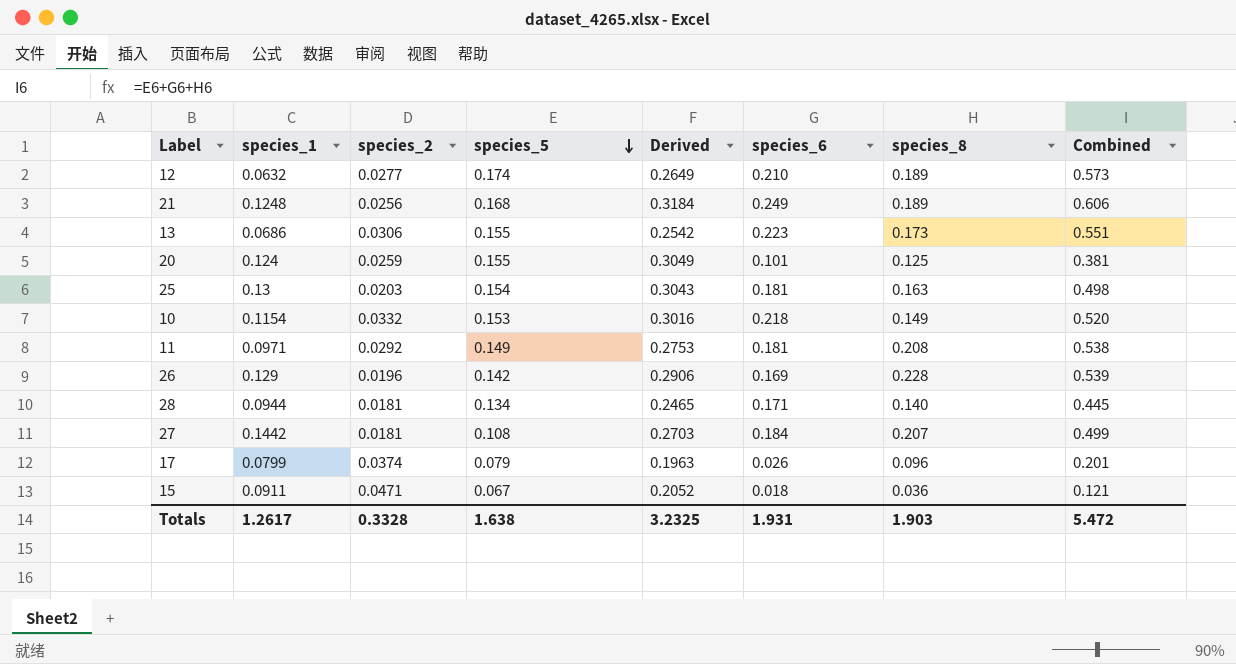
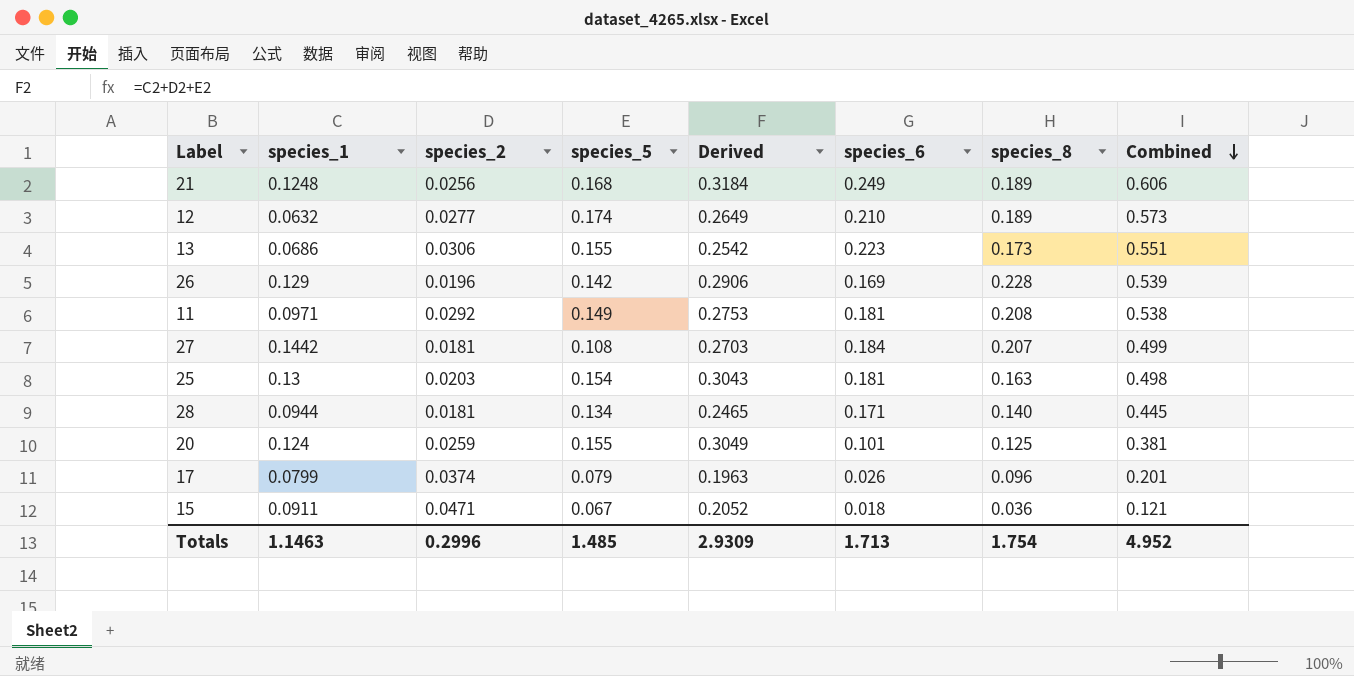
row order: species_5 descending -> Combined descending
row 10: 0.1154 | 0.0332 | 0.153 | 0.3016 | 0.218 | 0.149 | 0.520 -> none
Totals | species_1: 1.2617 -> 1.1463
Totals | species_2: 0.3328 -> 0.2996
Totals | species_5: 1.638 -> 1.485
Totals | Derived: 3.2325 -> 2.9309
Totals | species_6: 1.931 -> 1.713
Totals | species_8: 1.903 -> 1.754
Totals | Combined: 5.472 -> 4.952

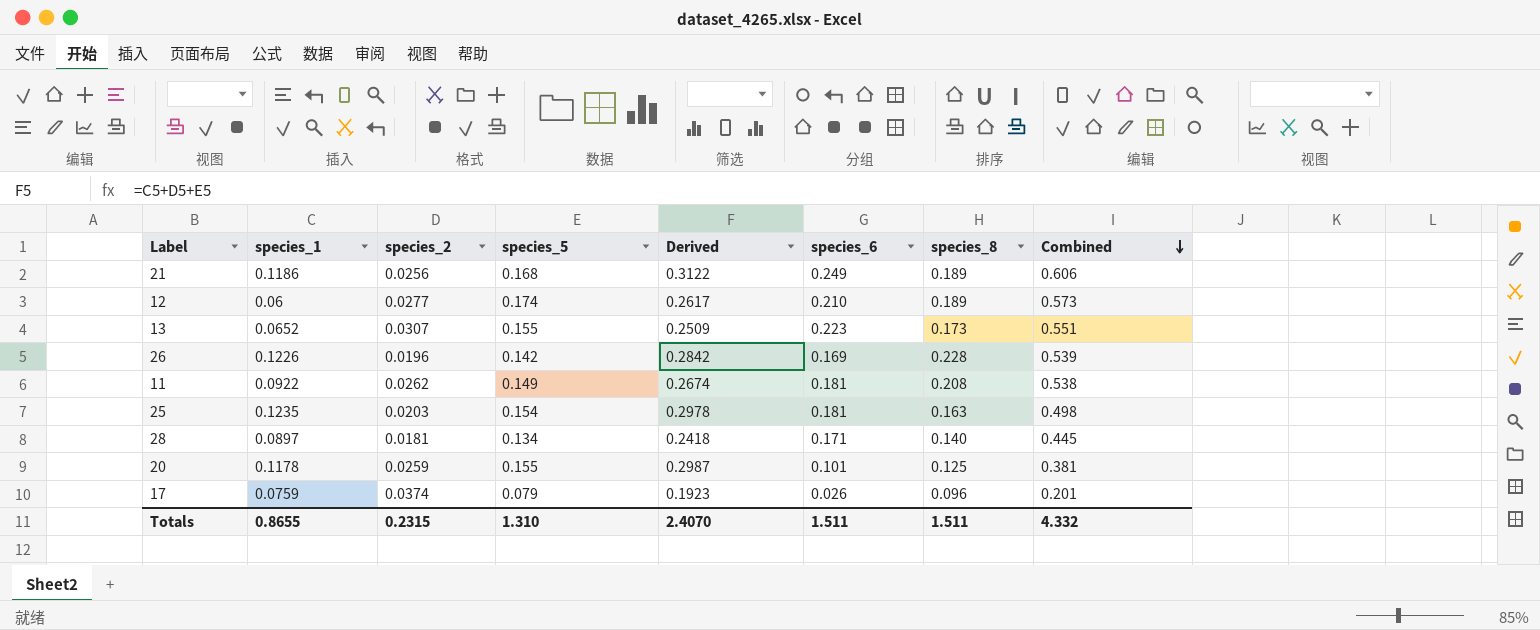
row 27: 0.1442 | 0.0181 | 0.108 | 0.2703 | 0.184 | 0.207 | 0.499 -> none
row 15: 0.0911 | 0.0471 | 0.067 | 0.2052 | 0.018 | 0.036 | 0.121 -> none
21 | species_1: 0.1248 -> 0.1186
21 | Derived: 0.3184 -> 0.3122
12 | species_1: 0.0632 -> 0.06
12 | Derived: 0.2649 -> 0.2617
13 | species_1: 0.0686 -> 0.0652
13 | species_2: 0.0306 -> 0.0307
13 | Derived: 0.2542 -> 0.2509
26 | species_1: 0.129 -> 0.1226
26 | Derived: 0.2906 -> 0.2842
11 | species_1: 0.0971 -> 0.0922
11 | species_2: 0.0292 -> 0.0262
11 | Derived: 0.2753 -> 0.2674
25 | species_1: 0.13 -> 0.1235
25 | Derived: 0.3043 -> 0.2978
28 | species_1: 0.0944 -> 0.0897
28 | Derived: 0.2465 -> 0.2418
20 | species_1: 0.124 -> 0.1178
20 | Derived: 0.3049 -> 0.2987
17 | species_1: 0.0799 -> 0.0759
17 | Derived: 0.1963 -> 0.1923
Totals | species_1: 1.1463 -> 0.8655
Totals | species_2: 0.2996 -> 0.2315
Totals | species_5: 1.485 -> 1.310
Totals | Derived: 2.9309 -> 2.4070
Totals | species_6: 1.713 -> 1.511
Totals | species_8: 1.754 -> 1.511
Totals | Combined: 4.952 -> 4.332

